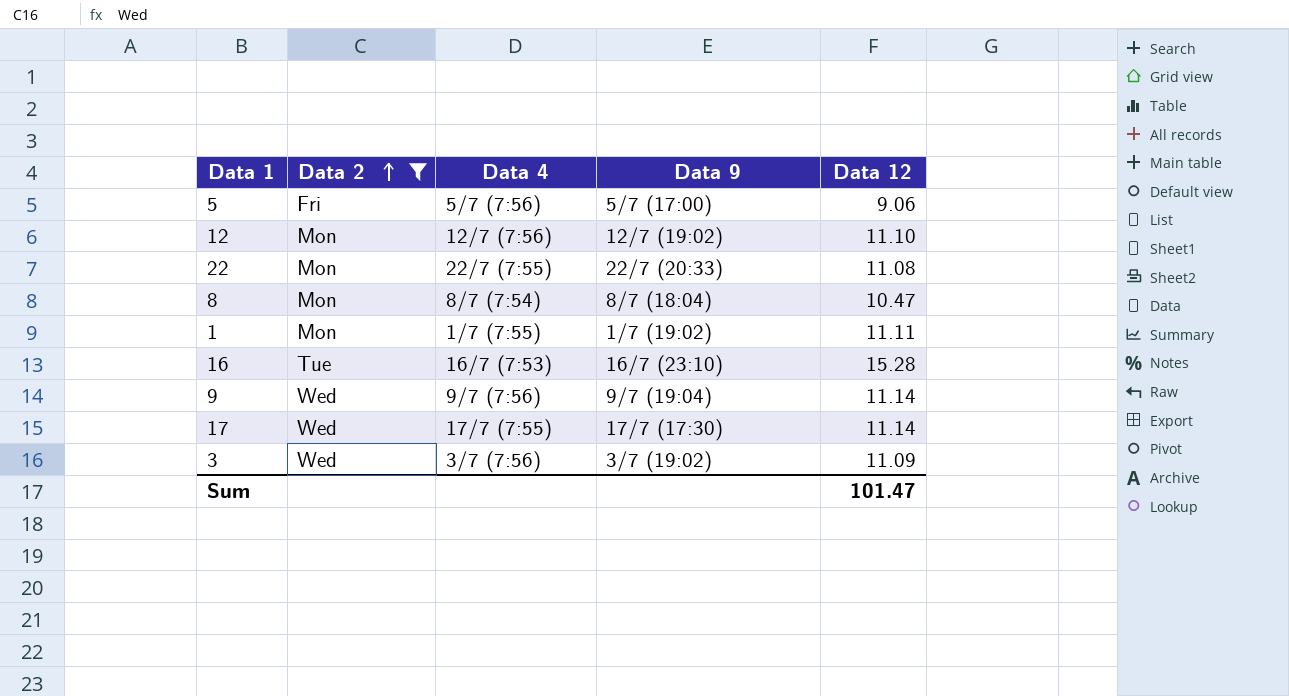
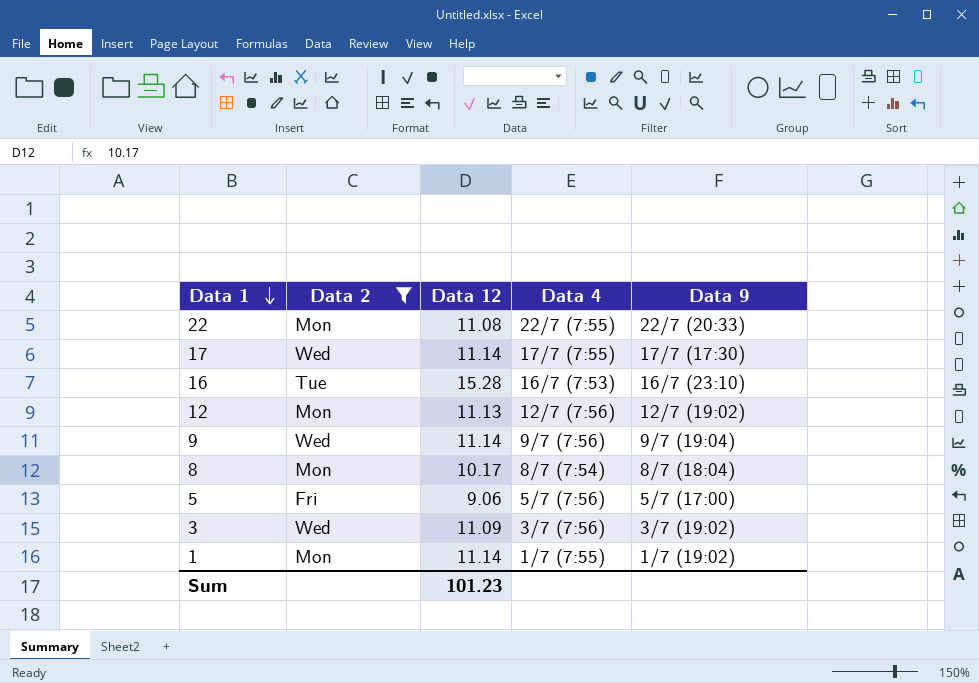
row order: Data 2 ascending -> Data 1 descending
column Data 12 | position: 5 -> 3
12 | Data 12: 11.10 -> 11.13
8 | Data 12: 10.47 -> 10.17
1 | Data 12: 11.11 -> 11.14
Sum | Data 12: 101.47 -> 101.23

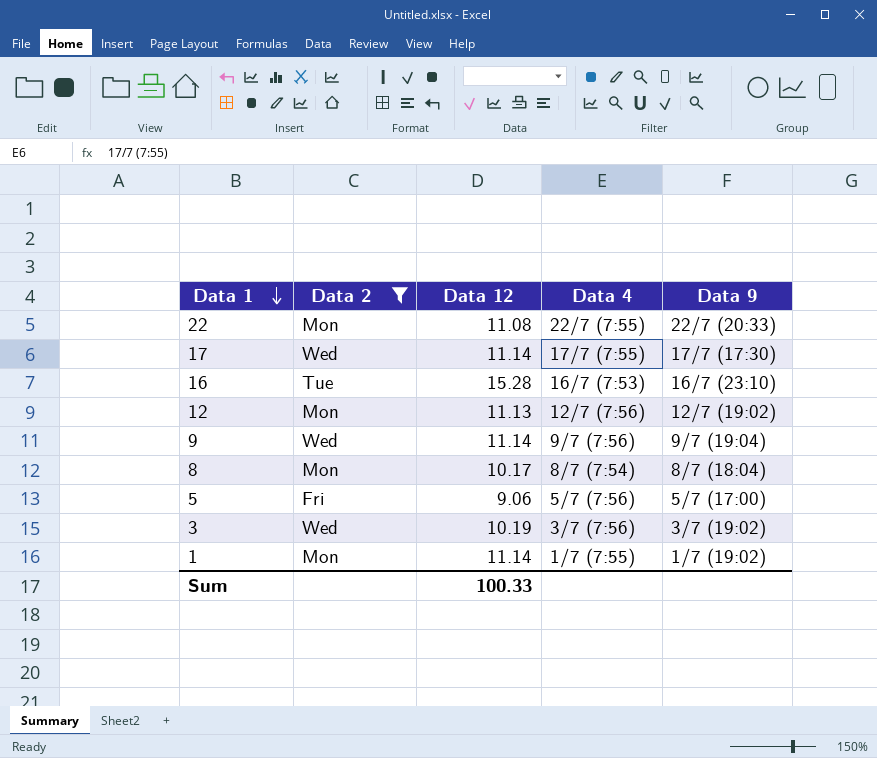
3 | Data 12: 11.09 -> 10.19
Sum | Data 12: 101.23 -> 100.33

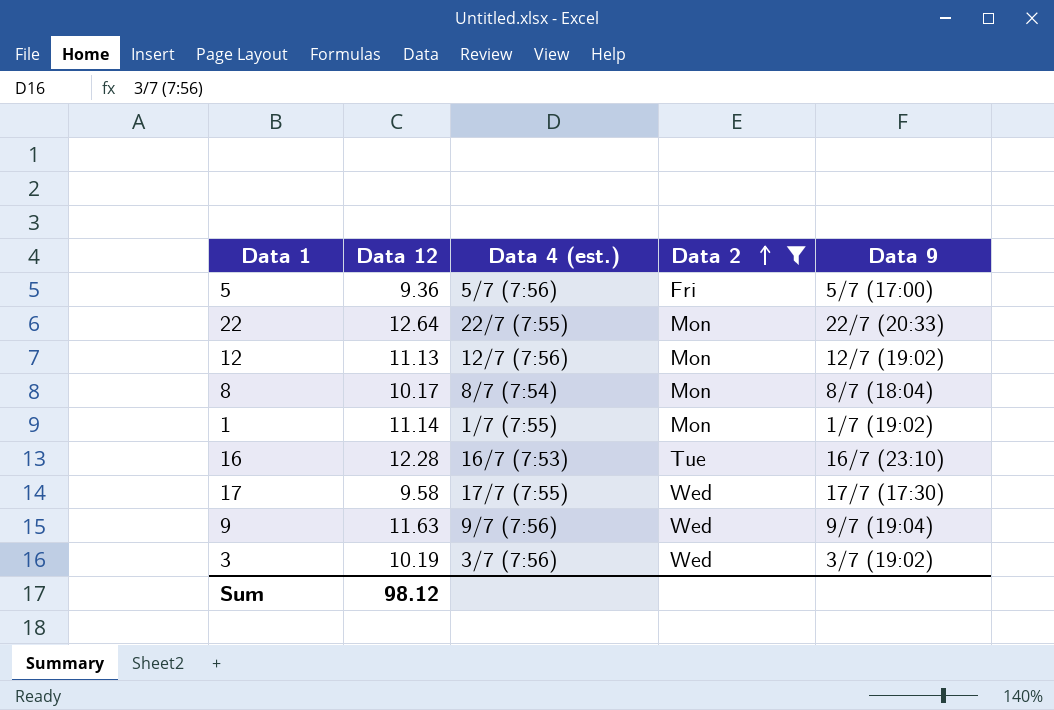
row order: Data 1 descending -> Data 2 ascending
column name: Data 4 -> Data 4 (est.)
column Data 2 | position: 2 -> 4
5 | Data 12: 9.06 -> 9.36
22 | Data 12: 11.08 -> 12.64
16 | Data 12: 15.28 -> 12.28
17 | Data 12: 11.14 -> 9.58
9 | Data 12: 11.14 -> 11.63
Sum | Data 12: 100.33 -> 98.12

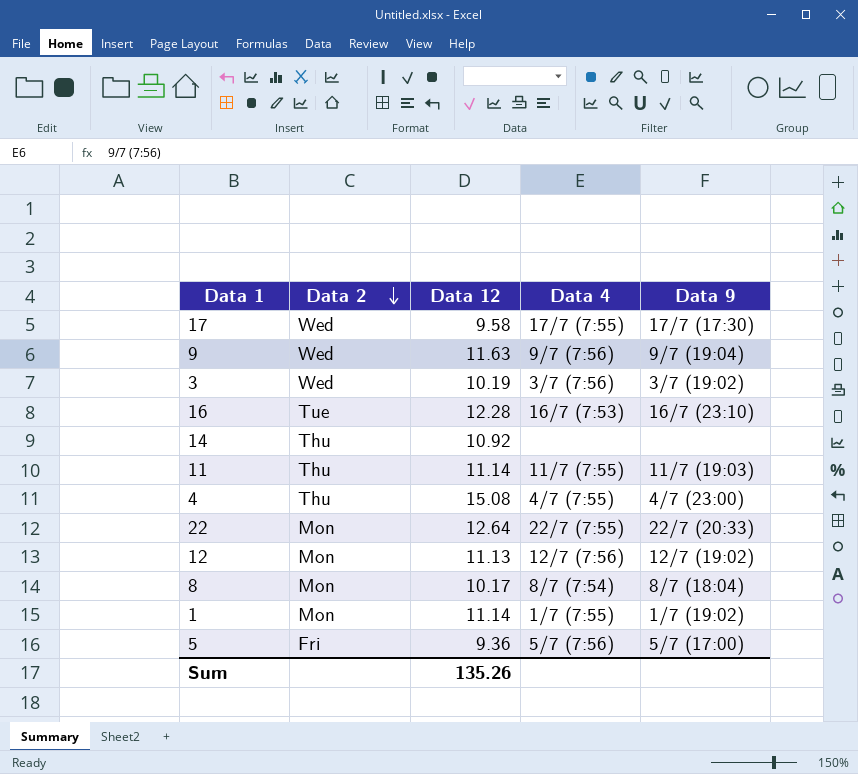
filter: Data 2 != Thu -> none
row order: Data 2 ascending -> Data 2 descending
column Data 2 | position: 4 -> 2
column name: Data 4 (est.) -> Data 4
Sum | Data 12: 98.12 -> 135.26

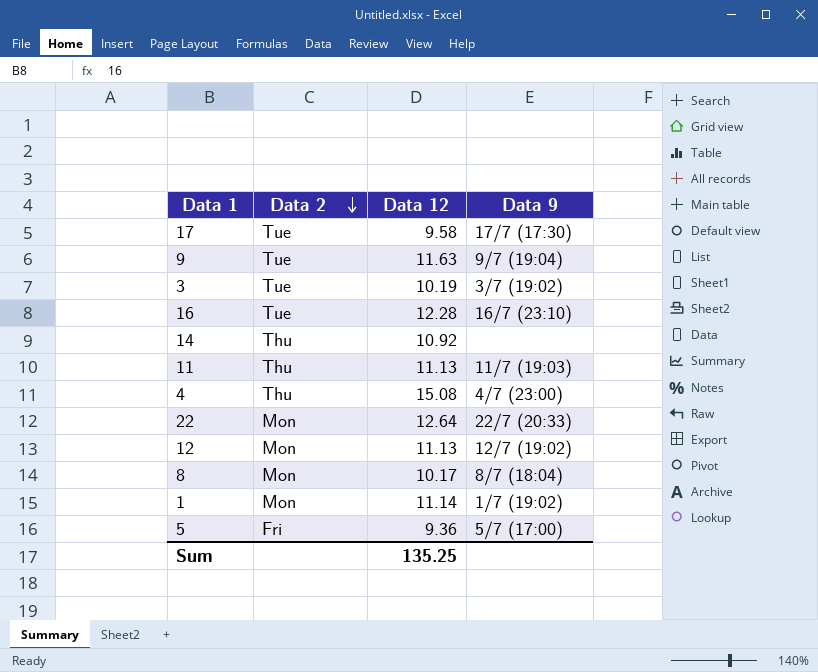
column Data 4 | position: 4 -> none
17 | Data 2: Wed -> Tue
9 | Data 2: Wed -> Tue
3 | Data 2: Wed -> Tue
11 | Data 12: 11.14 -> 11.13
Sum | Data 12: 135.26 -> 135.25

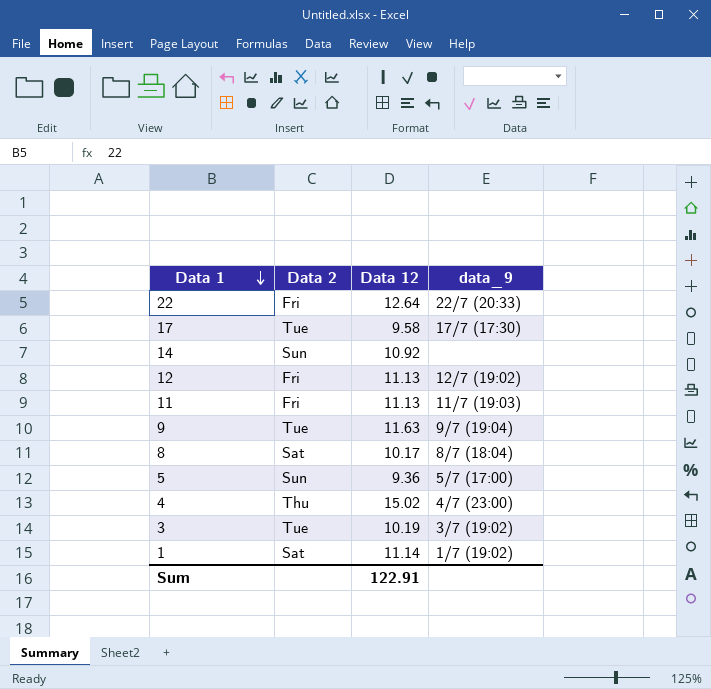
row order: Data 2 descending -> Data 1 descending
column name: Data 9 -> data_9
row 16: Tue | 12.28 | 16/7 (23:10) -> none
22 | Data 2: Mon -> Fri
14 | Data 2: Thu -> Sun
12 | Data 2: Mon -> Fri
11 | Data 2: Thu -> Fri
8 | Data 2: Mon -> Sat
5 | Data 2: Fri -> Sun
4 | Data 12: 15.08 -> 15.02
1 | Data 2: Mon -> Sat
Sum | Data 12: 135.25 -> 122.91

